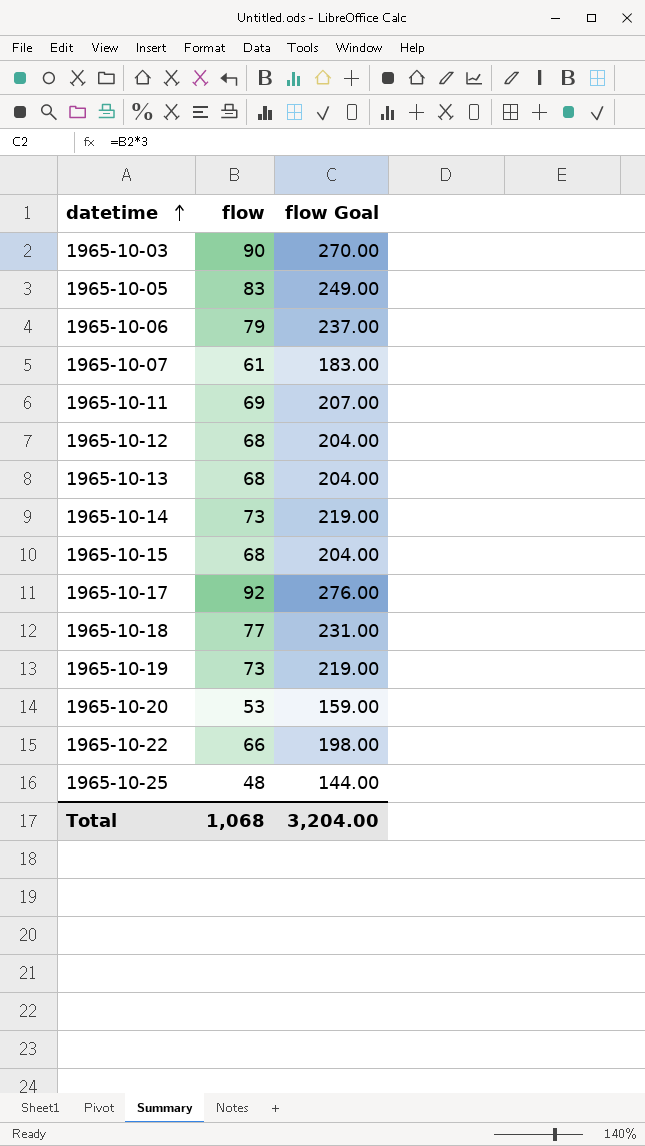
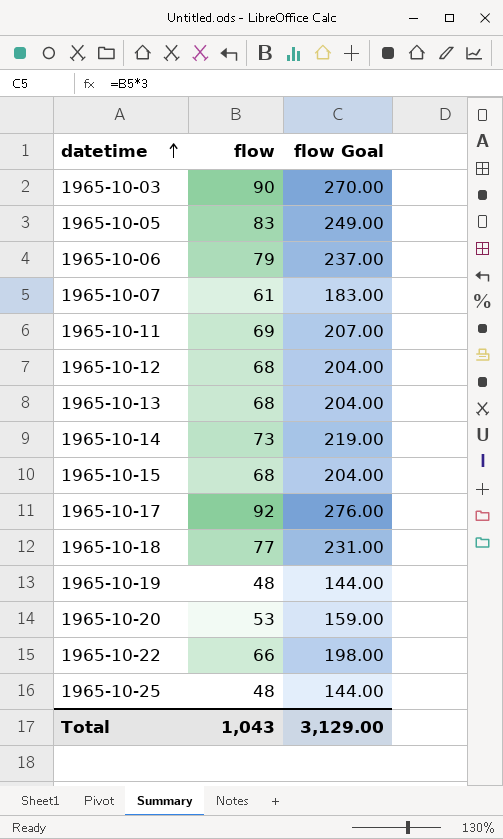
1965-10-19 | flow: 73 -> 48
1965-10-19 | flow Goal: 219.00 -> 144.00
Total | flow: 1,068 -> 1,043
Total | flow Goal: 3,204.00 -> 3,129.00

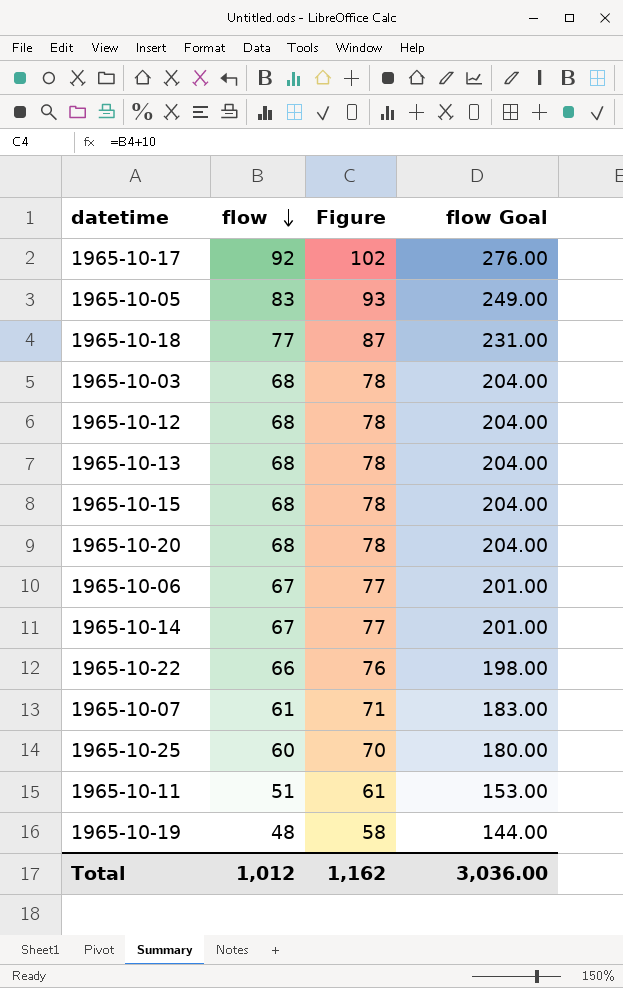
row order: datetime ascending -> flow descending
column Figure | formula: none -> [flow] + 10
1965-10-03 | flow: 90 -> 68
1965-10-03 | flow Goal: 270.00 -> 204.00
1965-10-20 | flow: 53 -> 68
1965-10-20 | flow Goal: 159.00 -> 204.00
1965-10-06 | flow: 79 -> 67
1965-10-06 | flow Goal: 237.00 -> 201.00
1965-10-14 | flow: 73 -> 67
1965-10-14 | flow Goal: 219.00 -> 201.00
1965-10-25 | flow: 48 -> 60
1965-10-25 | flow Goal: 144.00 -> 180.00
1965-10-11 | flow: 69 -> 51
1965-10-11 | flow Goal: 207.00 -> 153.00
Total | flow: 1,043 -> 1,012
Total | flow Goal: 3,129.00 -> 3,036.00

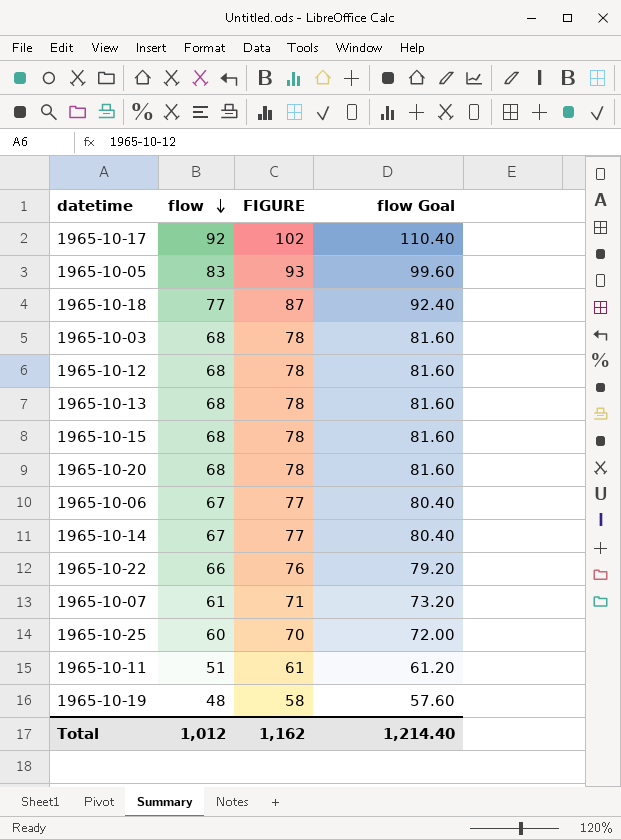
column name: Figure -> FIGURE
column flow Goal | formula: [flow] * 3 -> [flow] * 1.2
Total | flow Goal: 3,036.00 -> 1,214.40

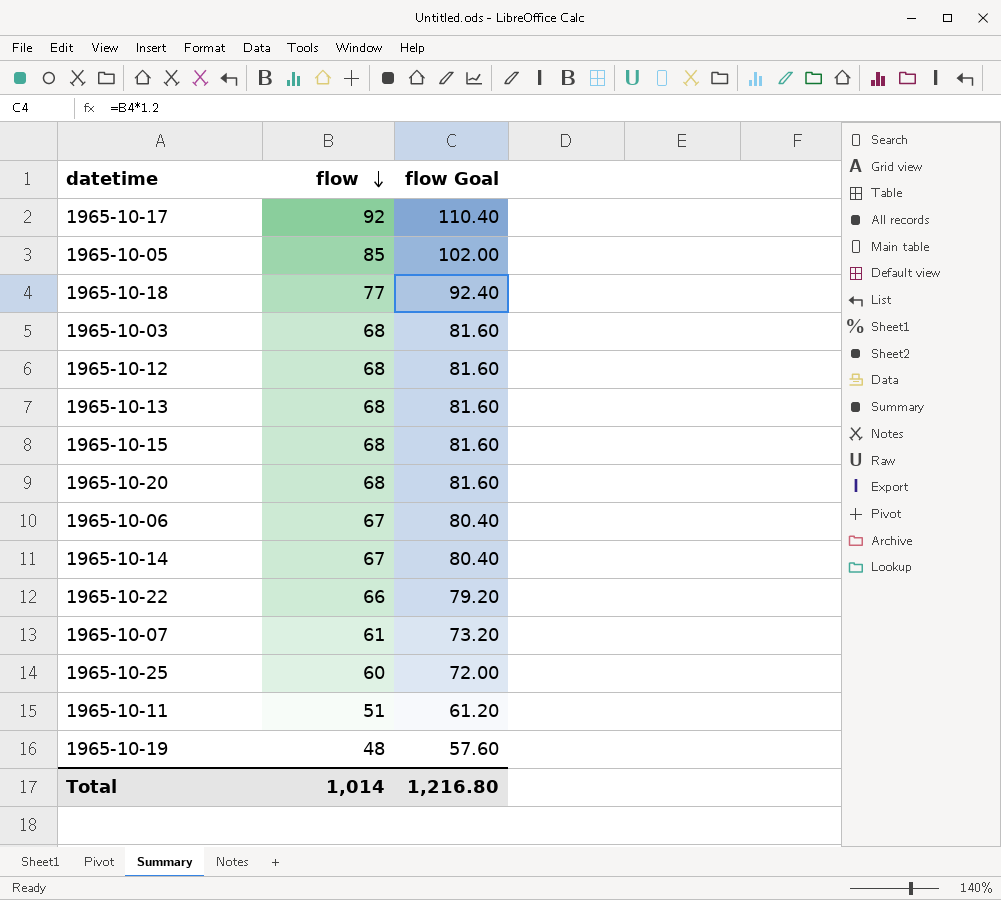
column FIGURE | formula: [flow] + 10 -> none
1965-10-05 | flow: 83 -> 85
1965-10-05 | flow Goal: 99.60 -> 102.00
Total | flow: 1,012 -> 1,014
Total | flow Goal: 1,214.40 -> 1,216.80

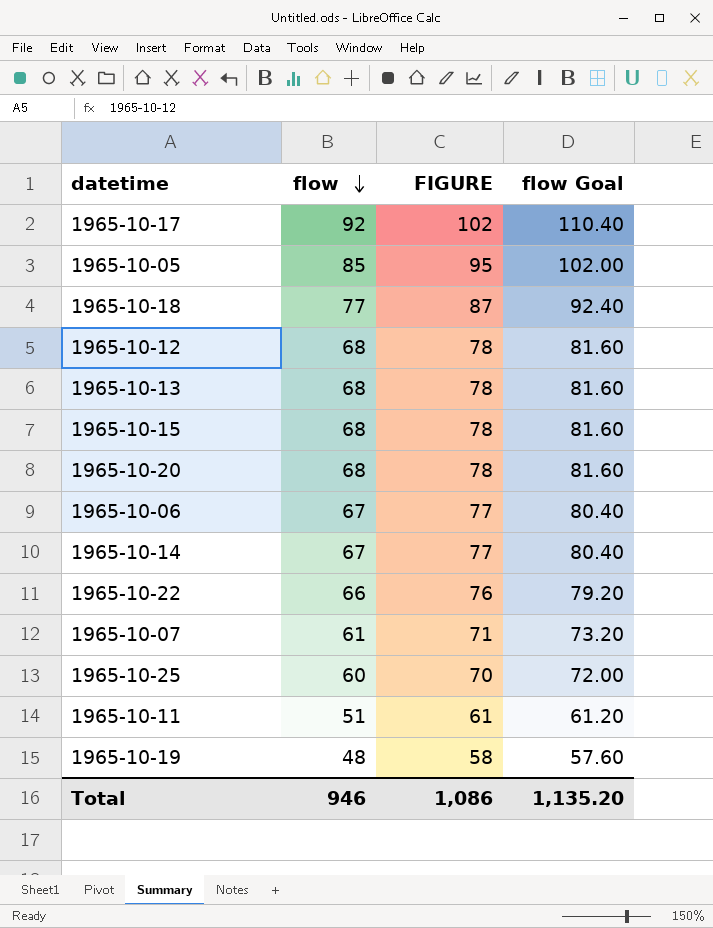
column FIGURE | formula: none -> [flow] + 10
row 1965-10-03: 68 | 81.60 -> none
Total | flow: 1,014 -> 946
Total | flow Goal: 1,216.80 -> 1,135.20

